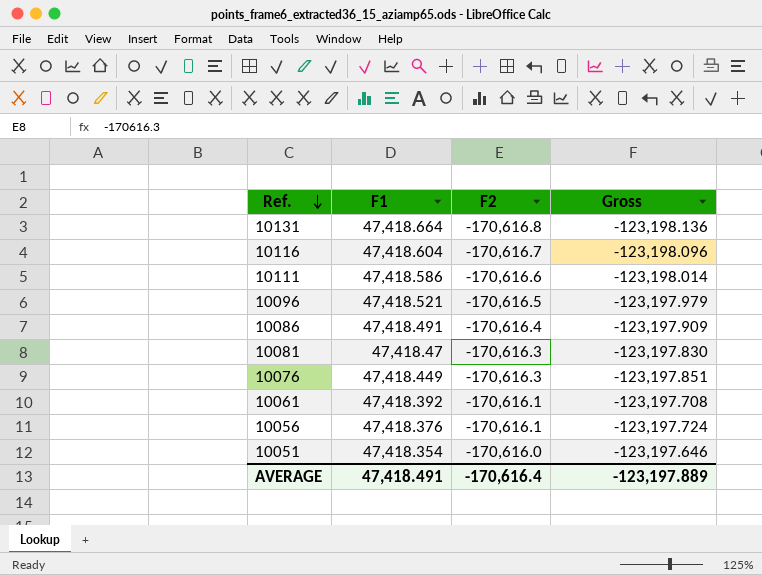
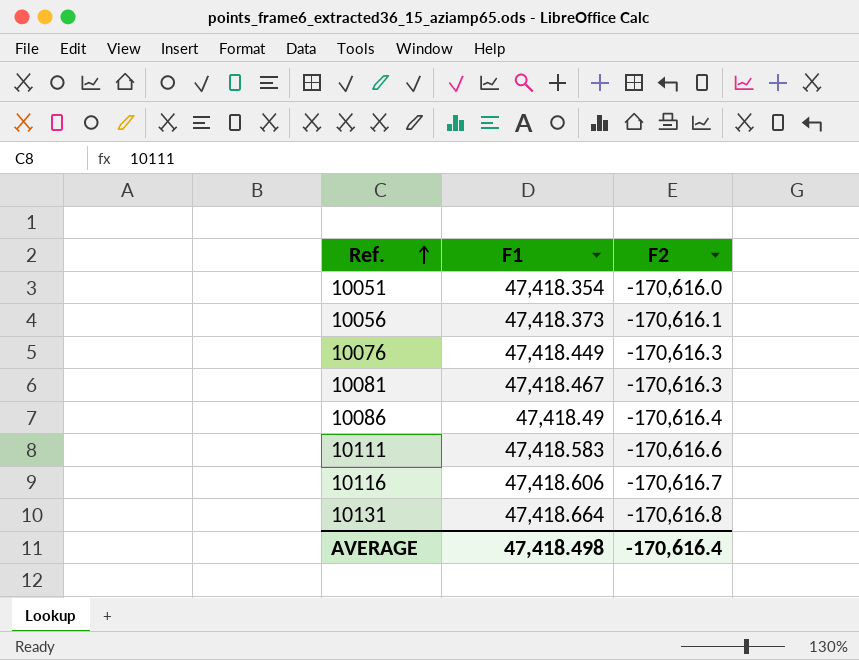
row order: Ref. descending -> Ref. ascending
column Gross | formula: [F1] + [F2] -> none
row 10096: 47,418.521 | -170,616.5 | -123,197.979 -> none
row 10061: 47,418.392 | -170,616.1 | -123,197.708 -> none
10056 | F1: 47,418.376 -> 47,418.373
10081 | F1: 47,418.47 -> 47,418.467
10086 | F1: 47,418.491 -> 47,418.49
10111 | F1: 47,418.586 -> 47,418.583
10116 | F1: 47,418.604 -> 47,418.606
AVERAGE | F1: 47,418.491 -> 47,418.498

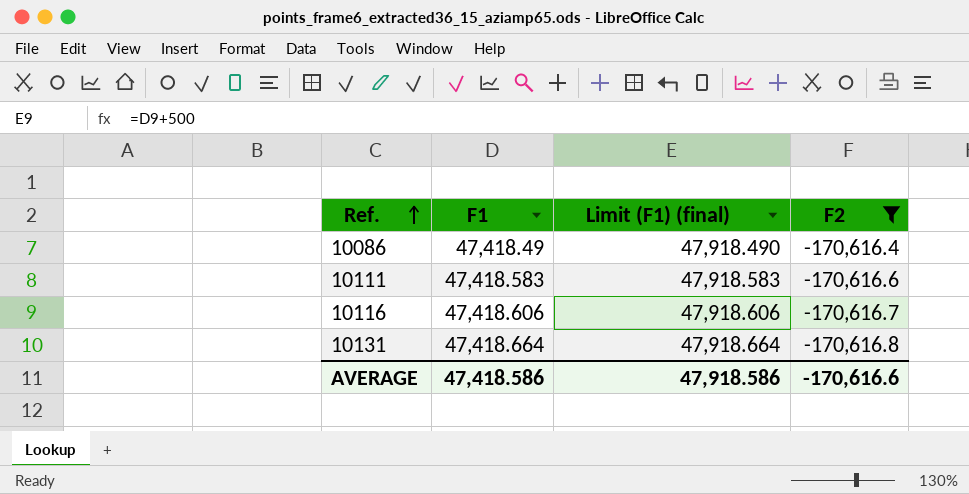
filter: none -> F2 <= -170,616.4
column Limit (F1) (final) | formula: none -> [F1] + 500
AVERAGE | F1: 47,418.498 -> 47,418.586
AVERAGE | F2: -170,616.4 -> -170,616.6

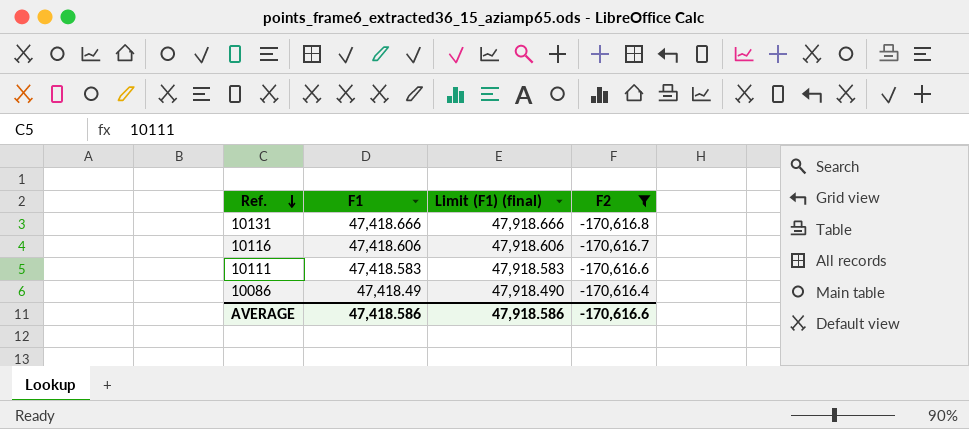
row order: Ref. ascending -> Ref. descending
10131 | F1: 47,418.664 -> 47,418.666
10131 | Limit (F1) (final): 47,918.664 -> 47,918.666

